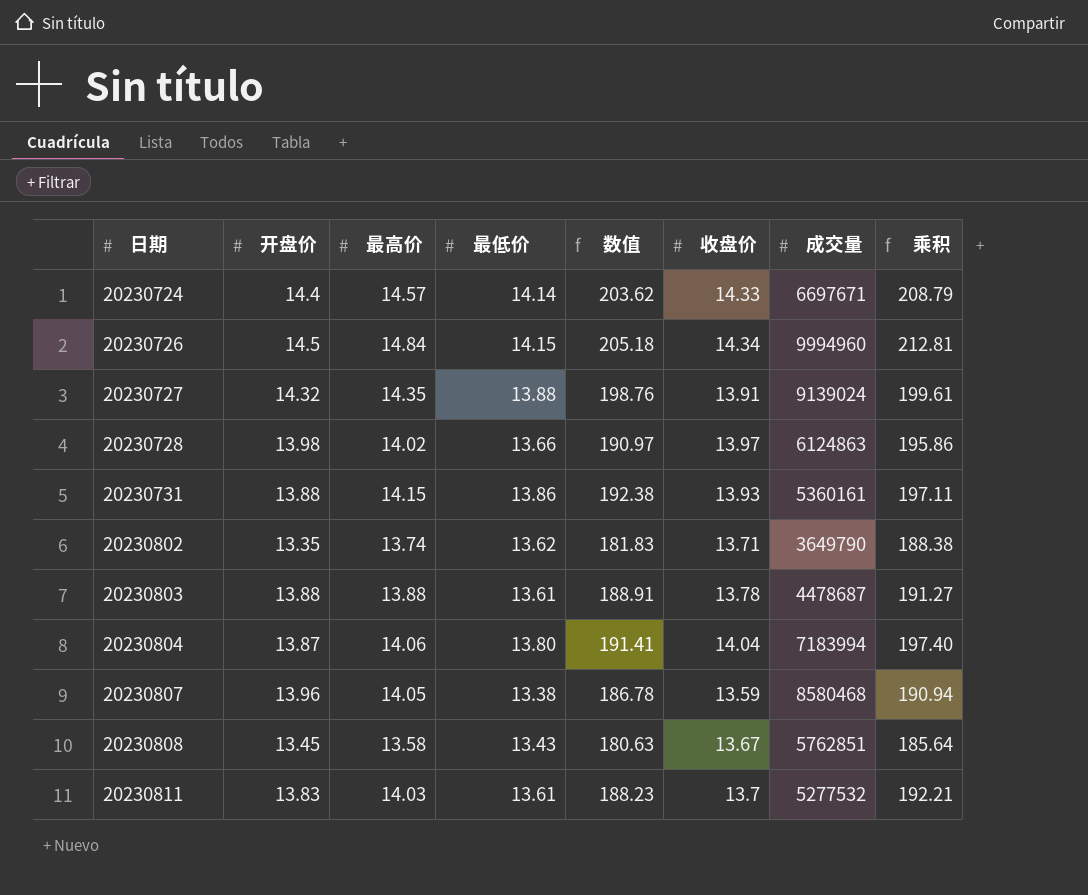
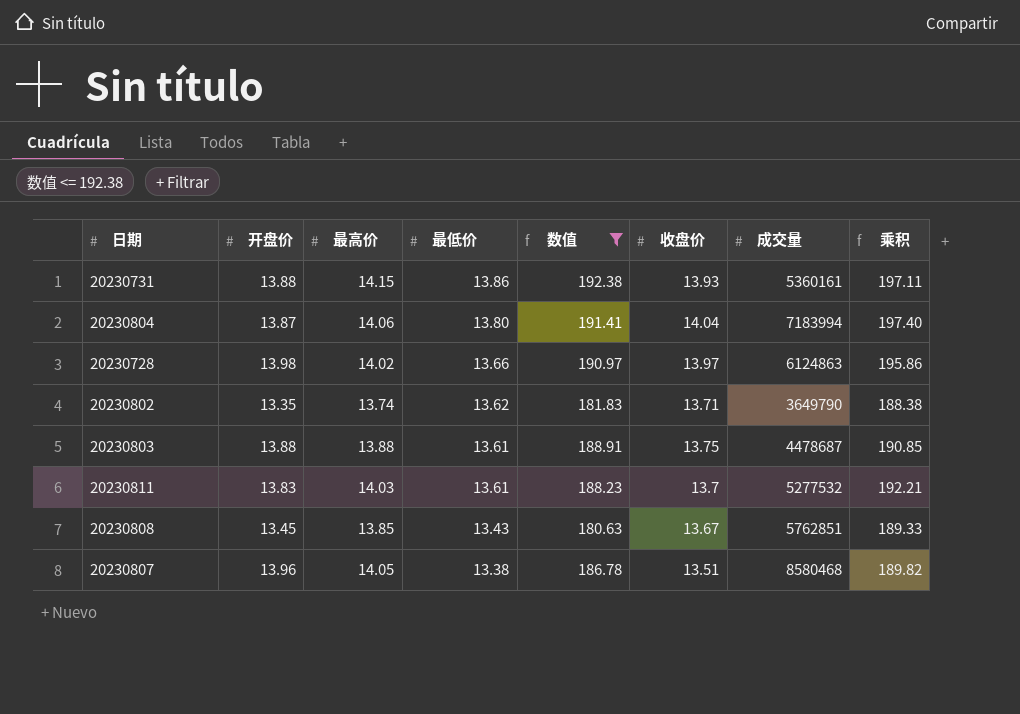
filter: none -> 数值 <= 192.38
row order: 日期 ascending -> 最低价 descending
20230803 | 收盘价: 13.78 -> 13.75
20230803 | 乘积: 191.27 -> 190.85
20230808 | 最高价: 13.58 -> 13.85
20230808 | 乘积: 185.64 -> 189.33
20230807 | 收盘价: 13.59 -> 13.51
20230807 | 乘积: 190.94 -> 189.82

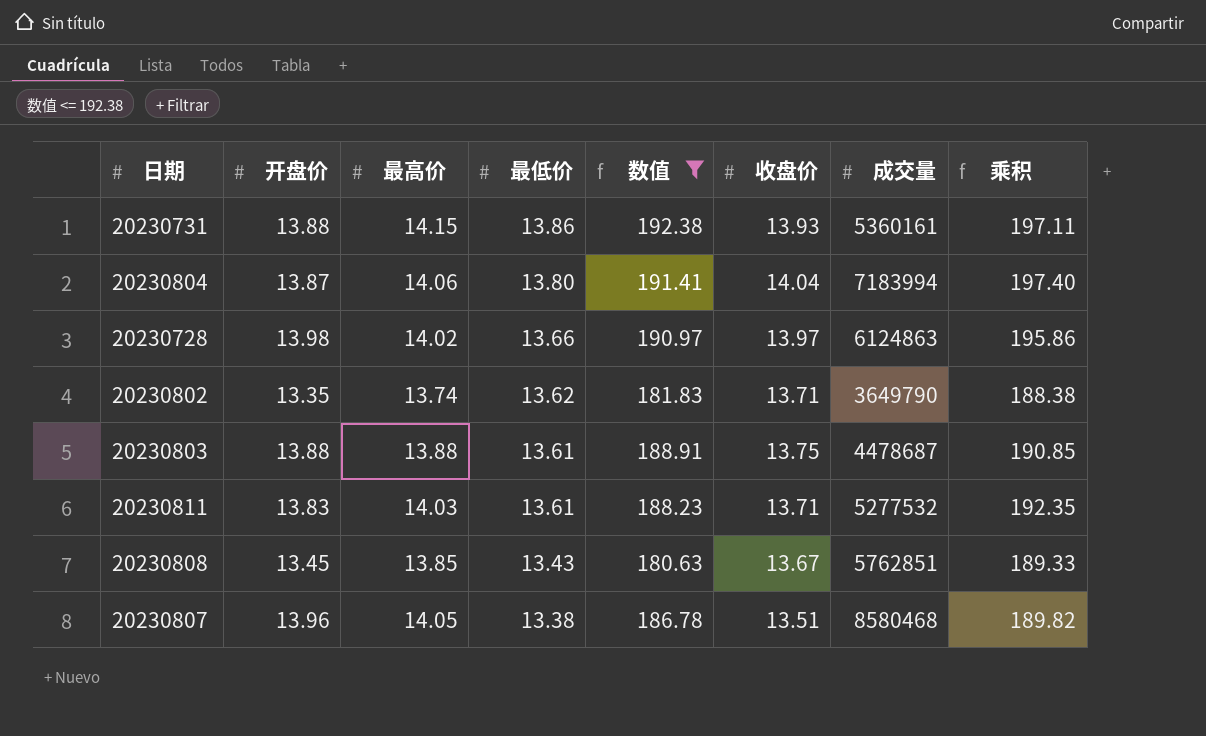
20230811 | 收盘价: 13.7 -> 13.71
20230811 | 乘积: 192.21 -> 192.35

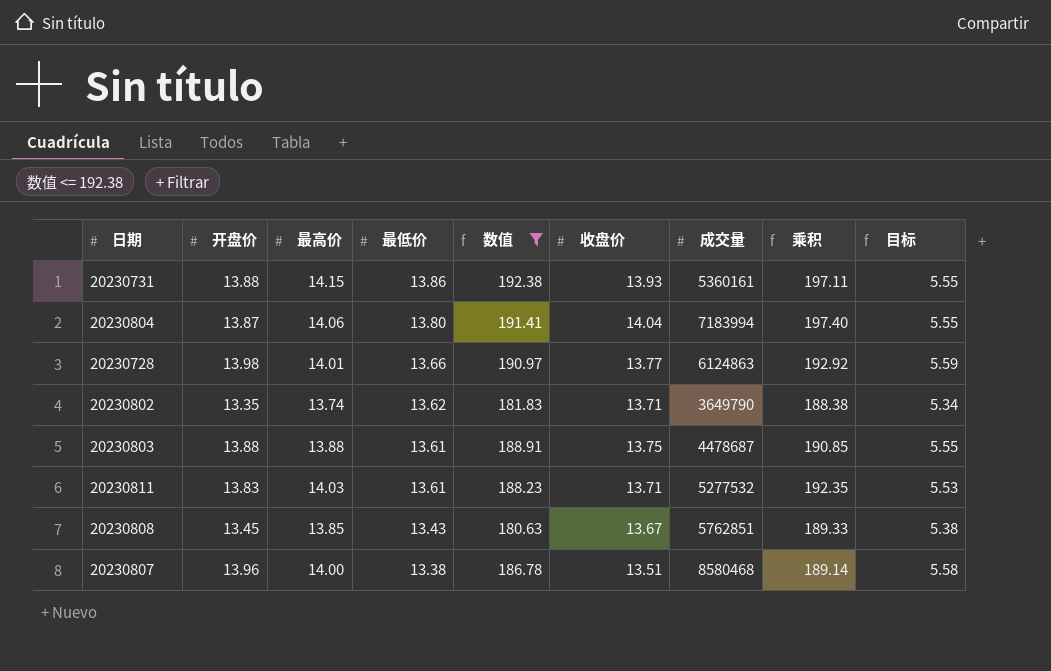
column 目标 | formula: none -> [开盘价] * 0.4
20230728 | 最高价: 14.02 -> 14.01
20230728 | 收盘价: 13.97 -> 13.77
20230728 | 乘积: 195.86 -> 192.92
20230807 | 最高价: 14.05 -> 14.00
20230807 | 乘积: 189.82 -> 189.14

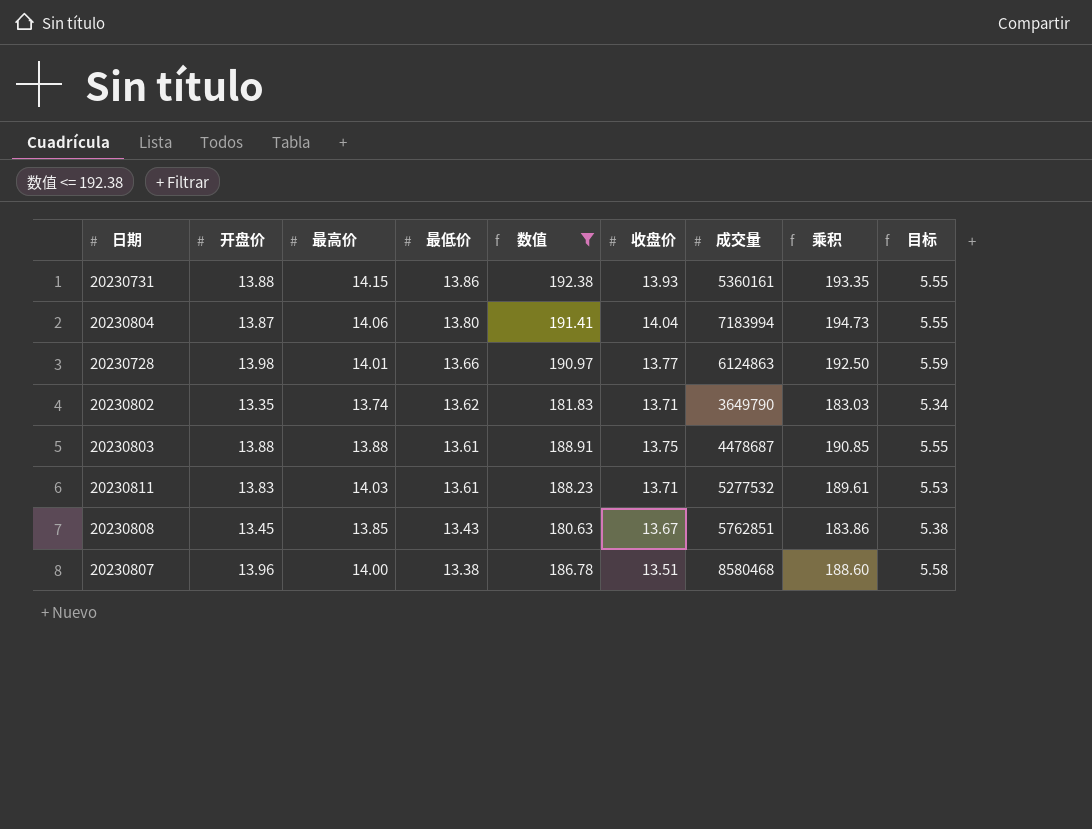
column 乘积 | formula: [最高价] * [收盘价] -> [开盘价] * [收盘价]

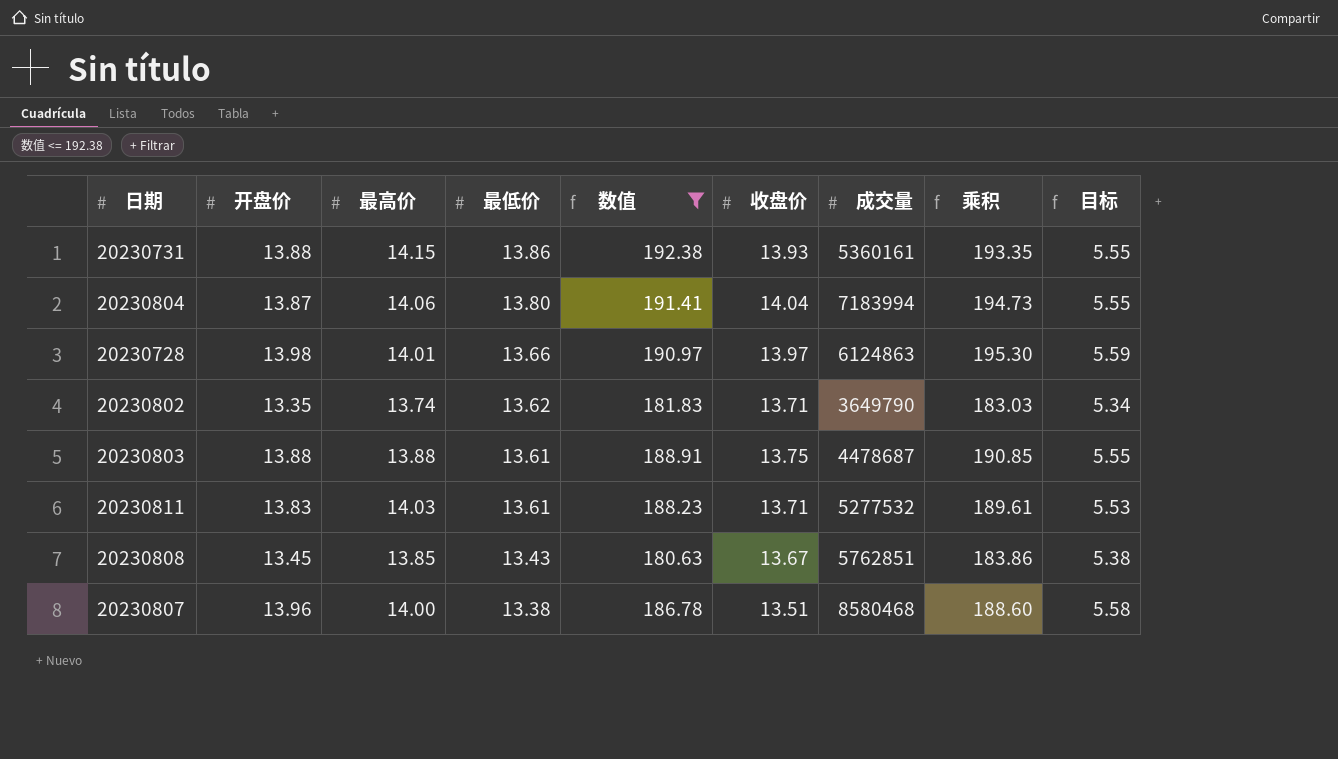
20230728 | 收盘价: 13.77 -> 13.97
20230728 | 乘积: 192.50 -> 195.30

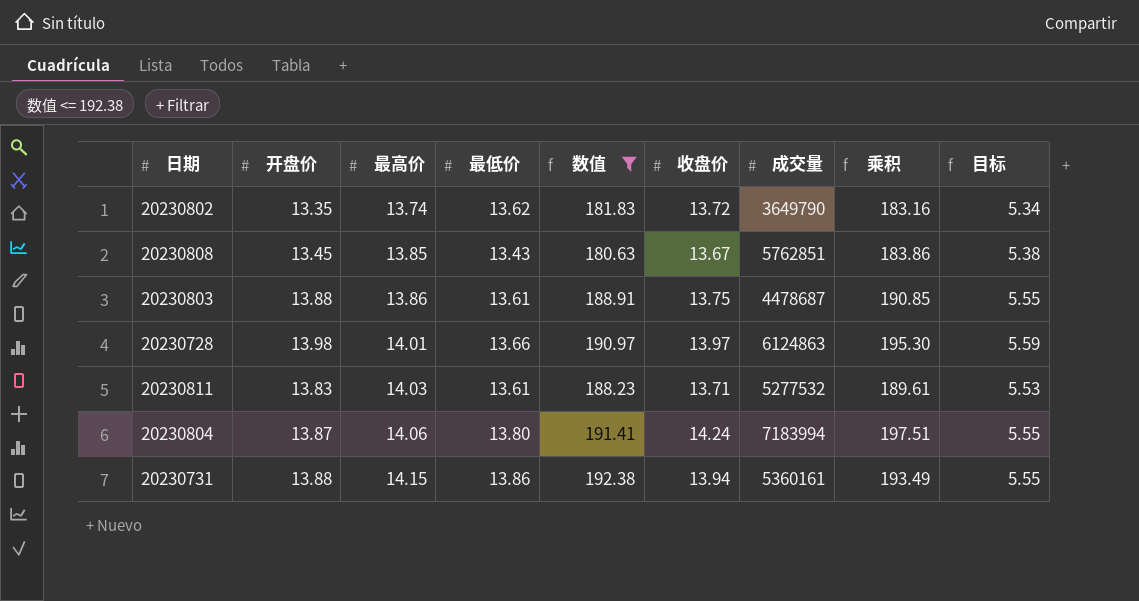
row order: 最低价 descending -> 最高价 ascending
row 20230807: 13.96 | 14.00 | 13.38 | 186.78 | 13.51 | 8580468 | 188.60 | 5.58 -> none
20230802 | 收盘价: 13.71 -> 13.72
20230802 | 乘积: 183.03 -> 183.16
20230803 | 最高价: 13.88 -> 13.86
20230804 | 收盘价: 14.04 -> 14.24
20230804 | 乘积: 194.73 -> 197.51
20230731 | 收盘价: 13.93 -> 13.94
20230731 | 乘积: 193.35 -> 193.49

